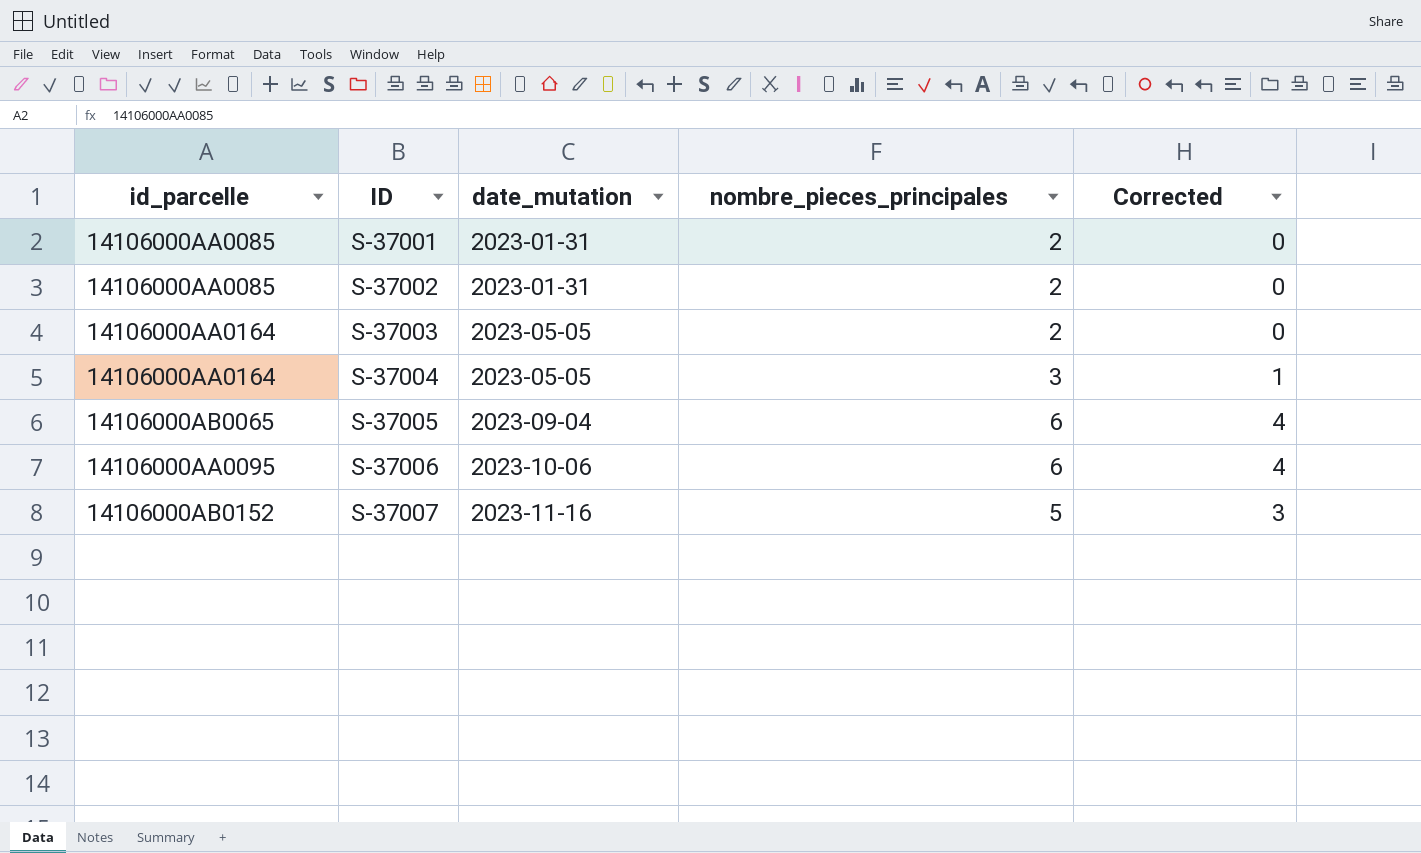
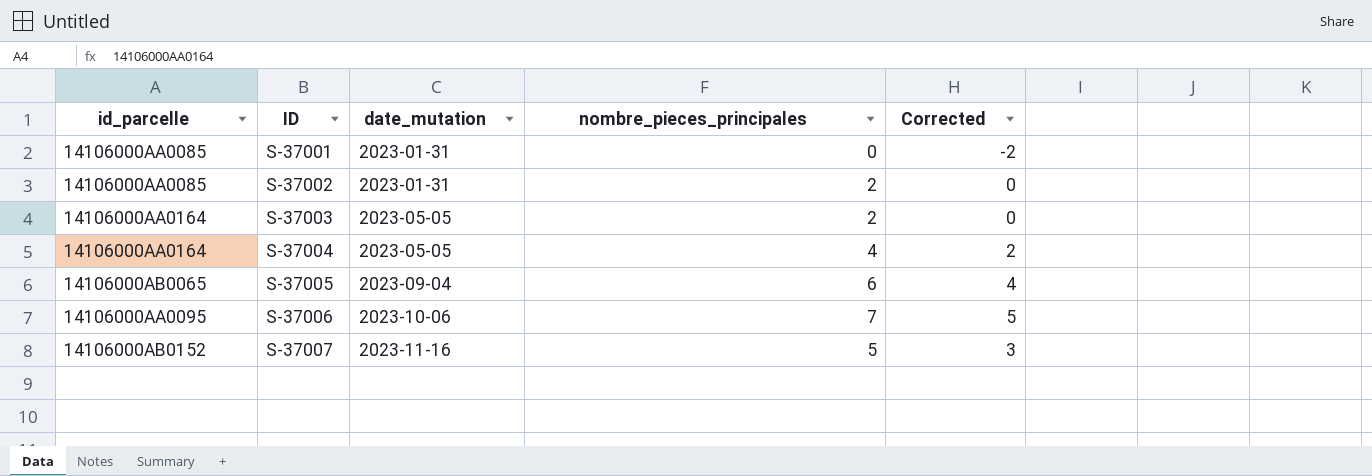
S-37001 | nombre_pieces_principales: 2 -> 0
S-37001 | Corrected: 0 -> -2
S-37004 | nombre_pieces_principales: 3 -> 4
S-37004 | Corrected: 1 -> 2
S-37006 | nombre_pieces_principales: 6 -> 7
S-37006 | Corrected: 4 -> 5

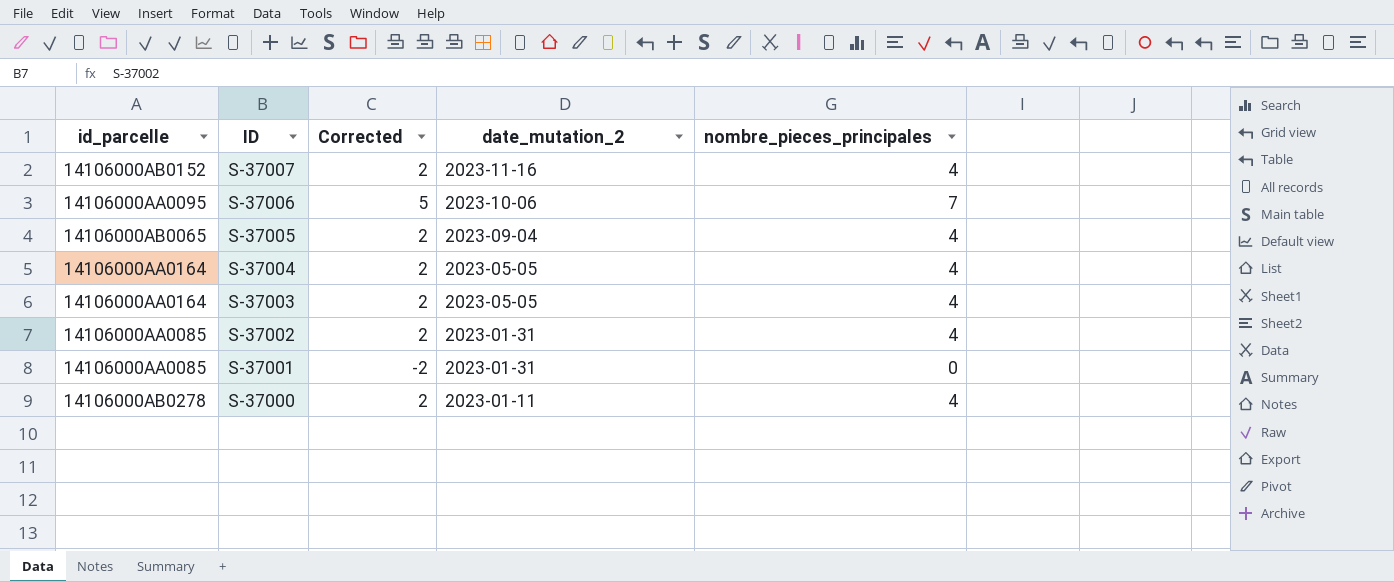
row order: ID ascending -> ID descending
column Corrected | position: 5 -> 3
column name: date_mutation -> date_mutation_2
S-37007 | Corrected: 3 -> 2
S-37007 | nombre_pieces_principales: 5 -> 4
S-37005 | Corrected: 4 -> 2
S-37005 | nombre_pieces_principales: 6 -> 4
S-37003 | Corrected: 0 -> 2
S-37003 | nombre_pieces_principales: 2 -> 4
S-37002 | Corrected: 0 -> 2
S-37002 | nombre_pieces_principales: 2 -> 4
row S-37000: none -> 14106000AB0278 | 2 | 2023-01-11 | 4

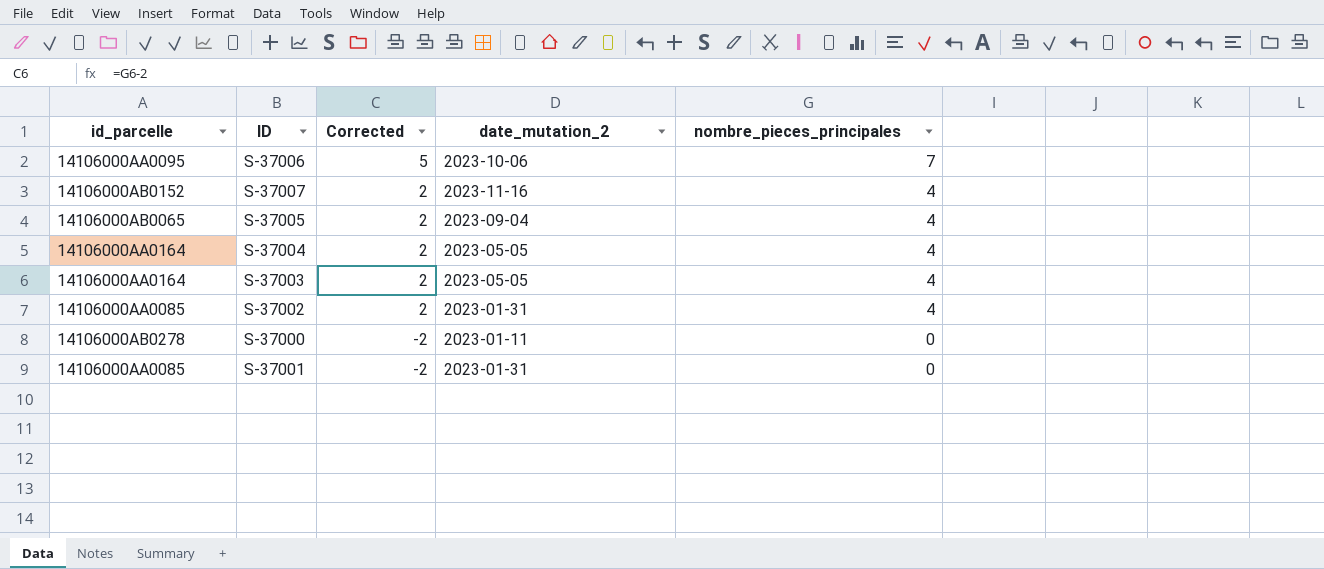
row order: ID descending -> Corrected descending
S-37000 | Corrected: 2 -> -2
S-37000 | nombre_pieces_principales: 4 -> 0

